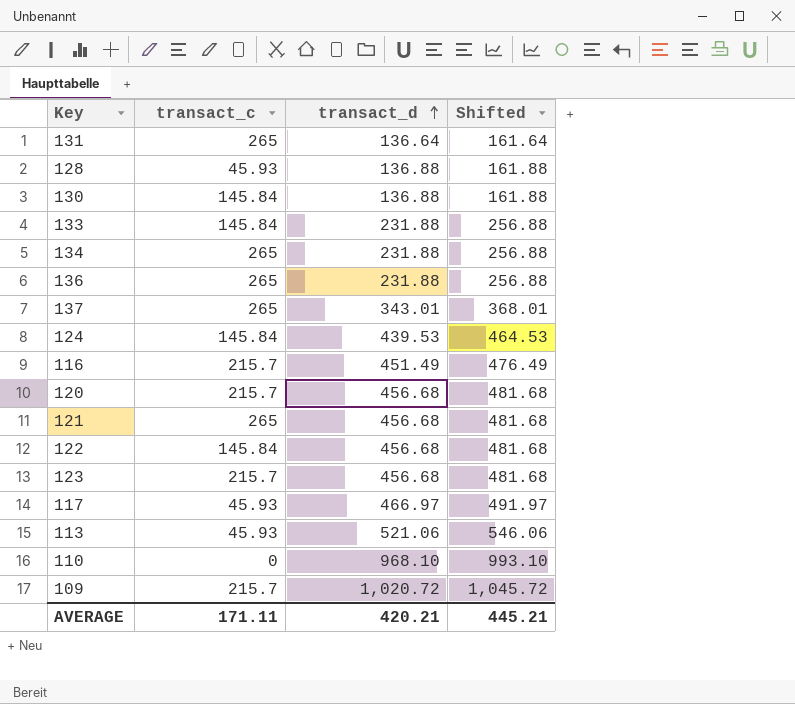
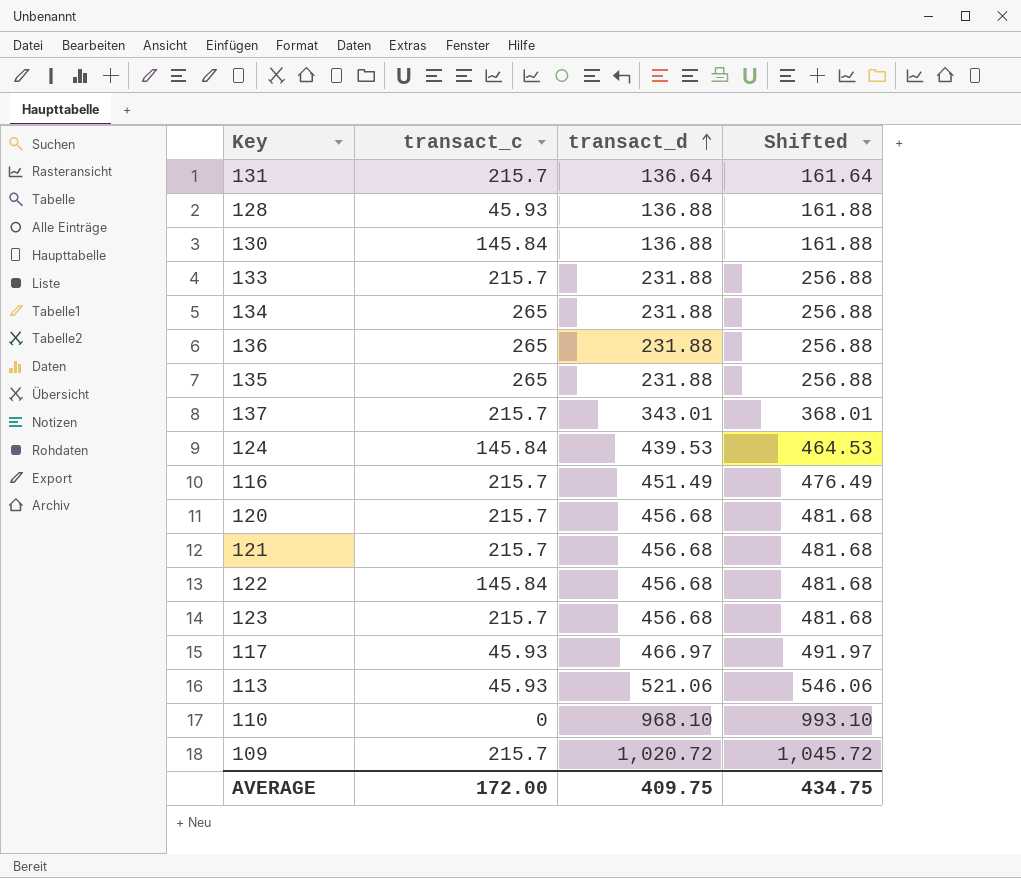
131 | transact_c: 265 -> 215.7
133 | transact_c: 145.84 -> 215.7
row 135: none -> 265 | 231.88 | 256.88
137 | transact_c: 265 -> 215.7
121 | transact_c: 265 -> 215.7
AVERAGE | transact_c: 171.11 -> 172.00
AVERAGE | transact_d: 420.21 -> 409.75
AVERAGE | Shifted: 445.21 -> 434.75

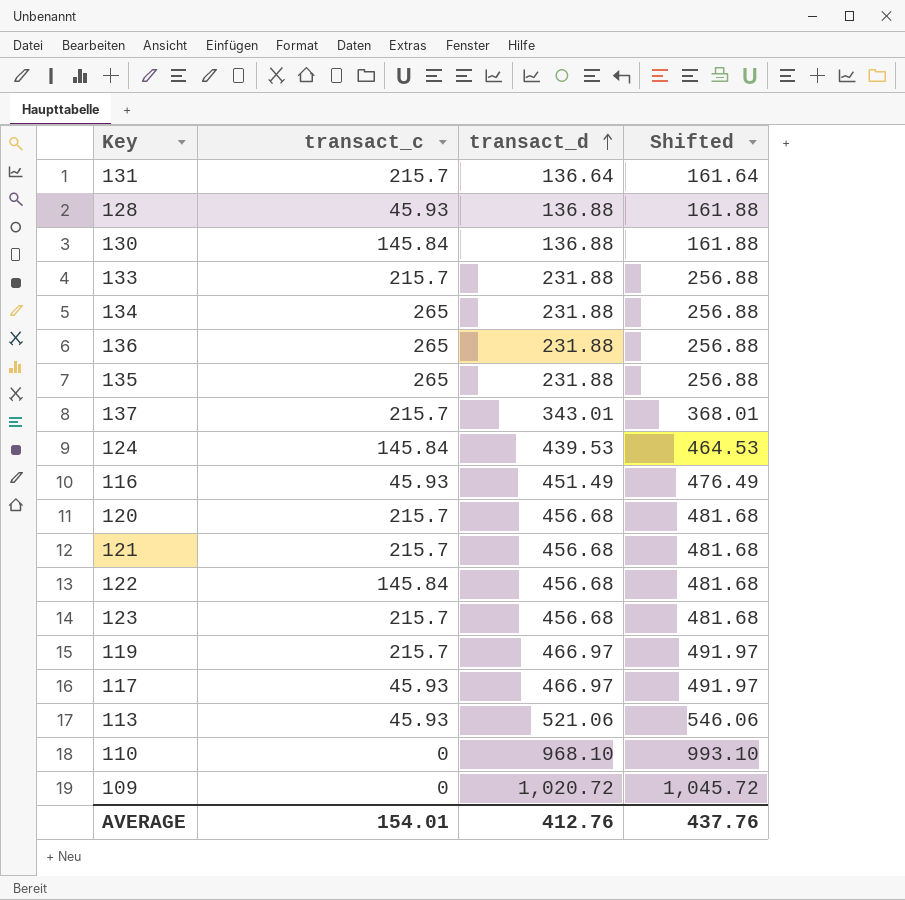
116 | transact_c: 215.7 -> 45.93
row 119: none -> 215.7 | 466.97 | 491.97
109 | transact_c: 215.7 -> 0
AVERAGE | transact_c: 172.00 -> 154.01
AVERAGE | transact_d: 409.75 -> 412.76
AVERAGE | Shifted: 434.75 -> 437.76

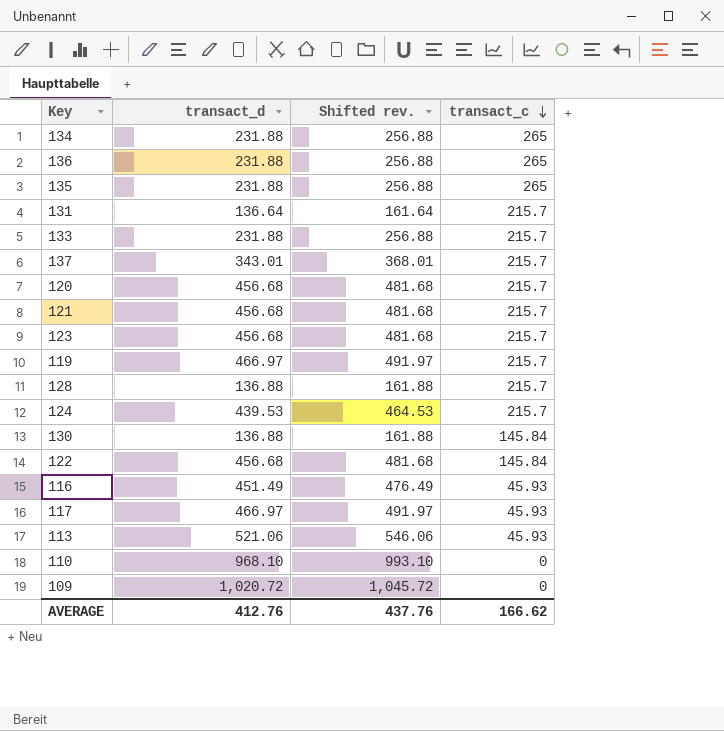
row order: transact_d ascending -> transact_c descending
column name: Shifted -> Shifted rev.
column transact_c | position: 2 -> 4
128 | transact_c: 45.93 -> 215.7
124 | transact_c: 145.84 -> 215.7
AVERAGE | transact_c: 154.01 -> 166.62

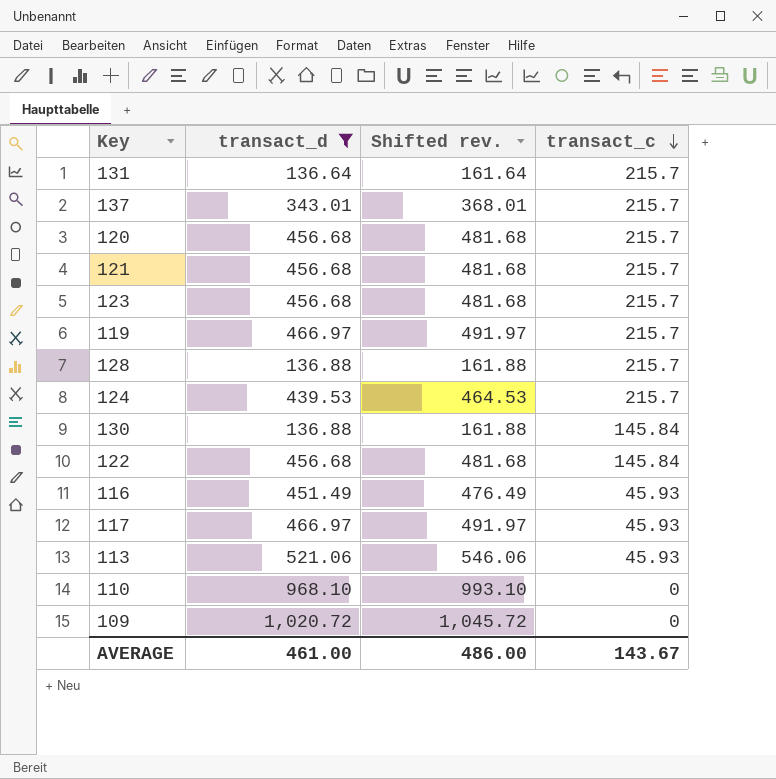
filter: none -> transact_d != 231.88
AVERAGE | transact_d: 412.76 -> 461.00
AVERAGE | Shifted rev.: 437.76 -> 486.00
AVERAGE | transact_c: 166.62 -> 143.67

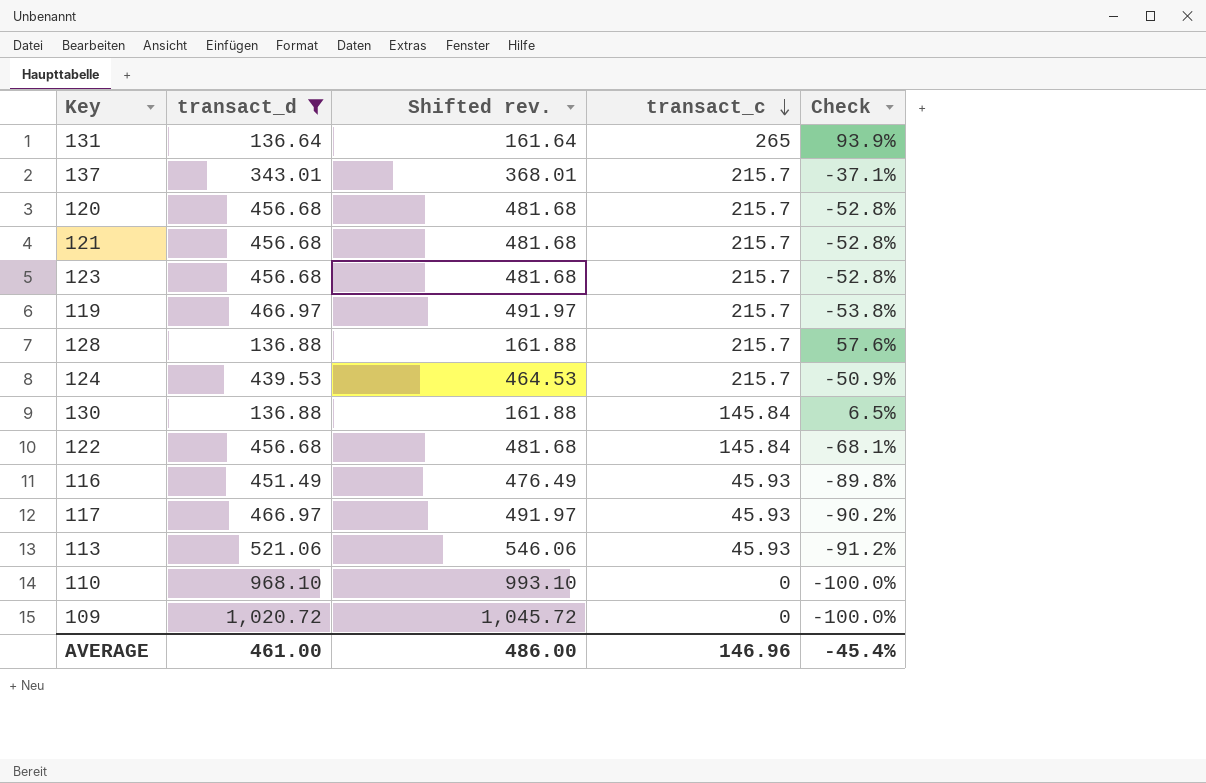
column Check | formula: none -> ([transact_c] - [transact_d]) / [transact_d]
131 | transact_c: 215.7 -> 265
AVERAGE | transact_c: 143.67 -> 146.96

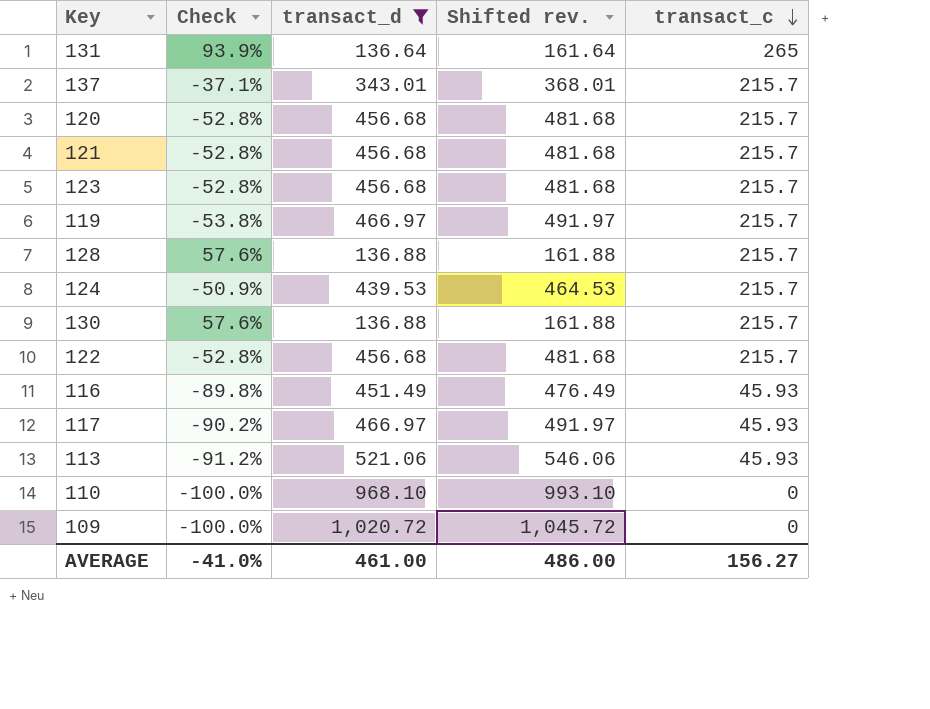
column Check | position: 5 -> 2
130 | Check: 6.5% -> 57.6%
130 | transact_c: 145.84 -> 215.7
122 | Check: -68.1% -> -52.8%
122 | transact_c: 145.84 -> 215.7
AVERAGE | Check: -45.4% -> -41.0%
AVERAGE | transact_c: 146.96 -> 156.27

